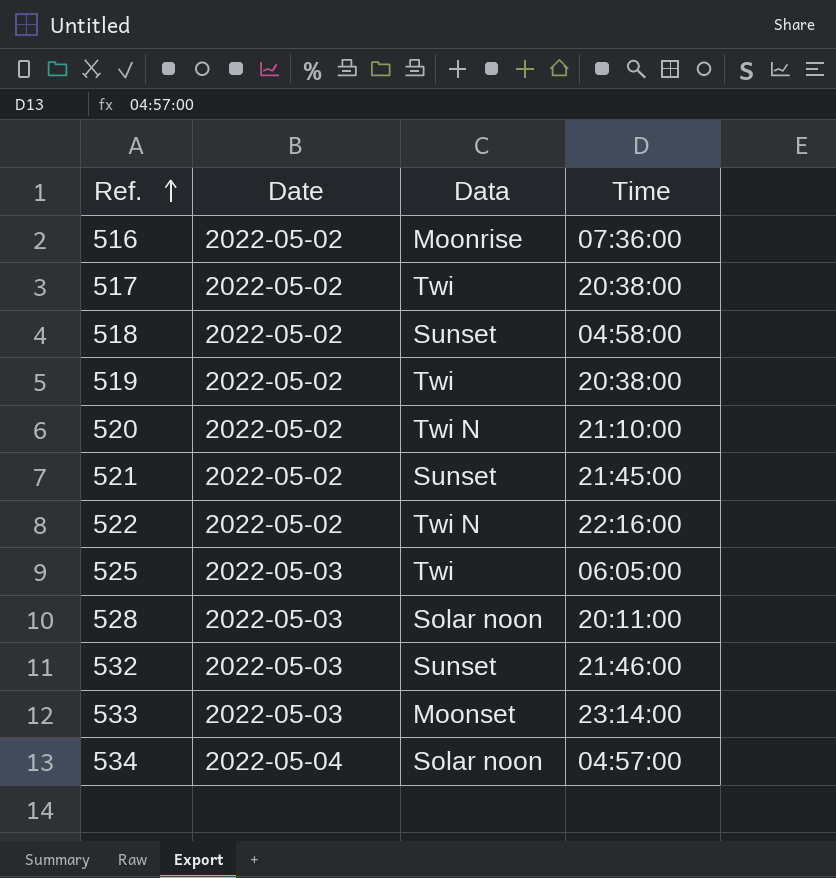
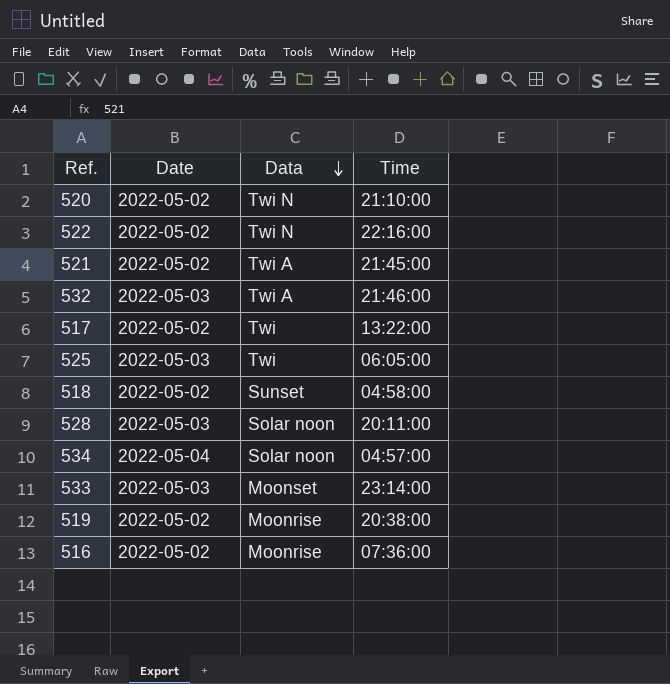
row order: Ref. ascending -> Data descending
521 | Data: Sunset -> Twi A
532 | Data: Sunset -> Twi A
517 | Time: 20:38:00 -> 13:22:00
519 | Data: Twi -> Moonrise

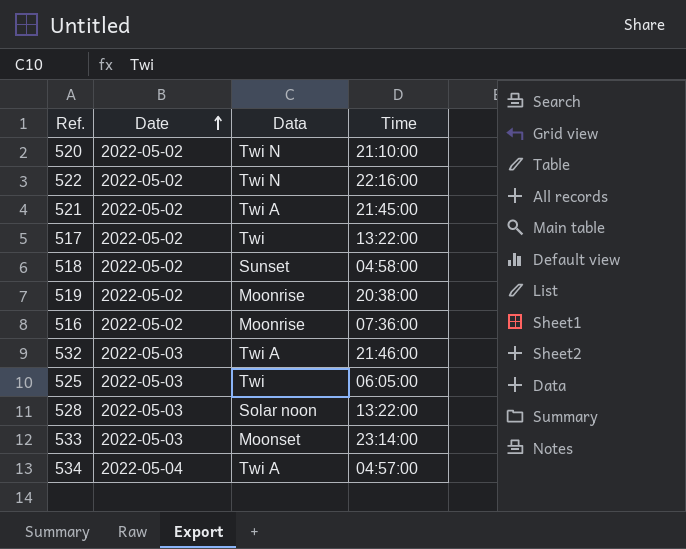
row order: Data descending -> Date ascending
528 | Time: 20:11:00 -> 13:22:00
534 | Data: Solar noon -> Twi A

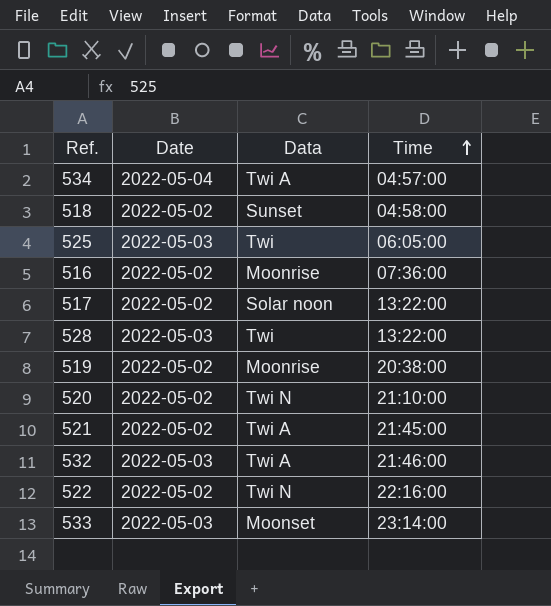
row order: Date ascending -> Time ascending
517 | Data: Twi -> Solar noon
528 | Data: Solar noon -> Twi

